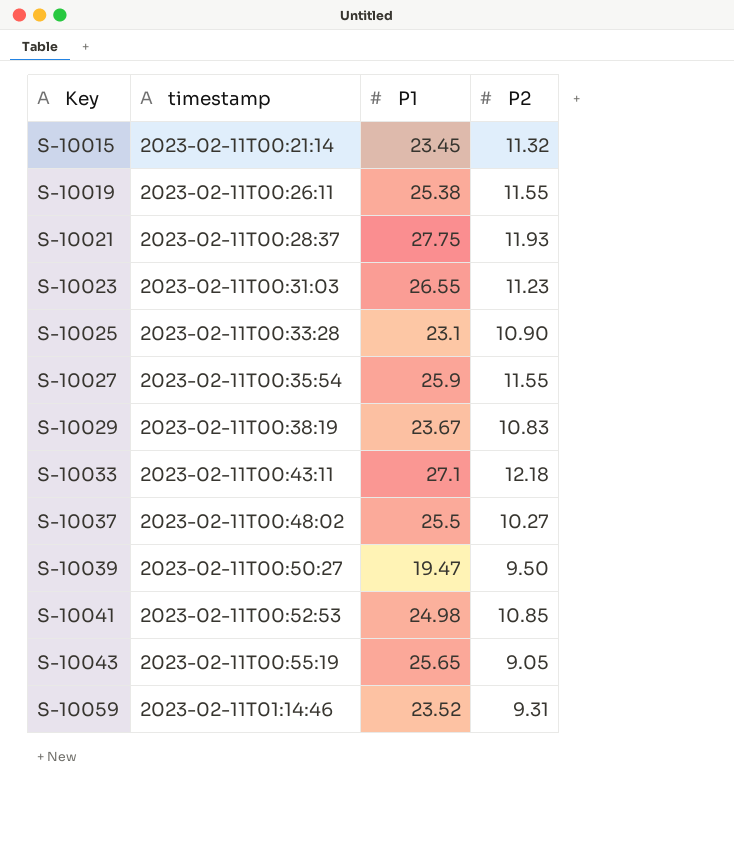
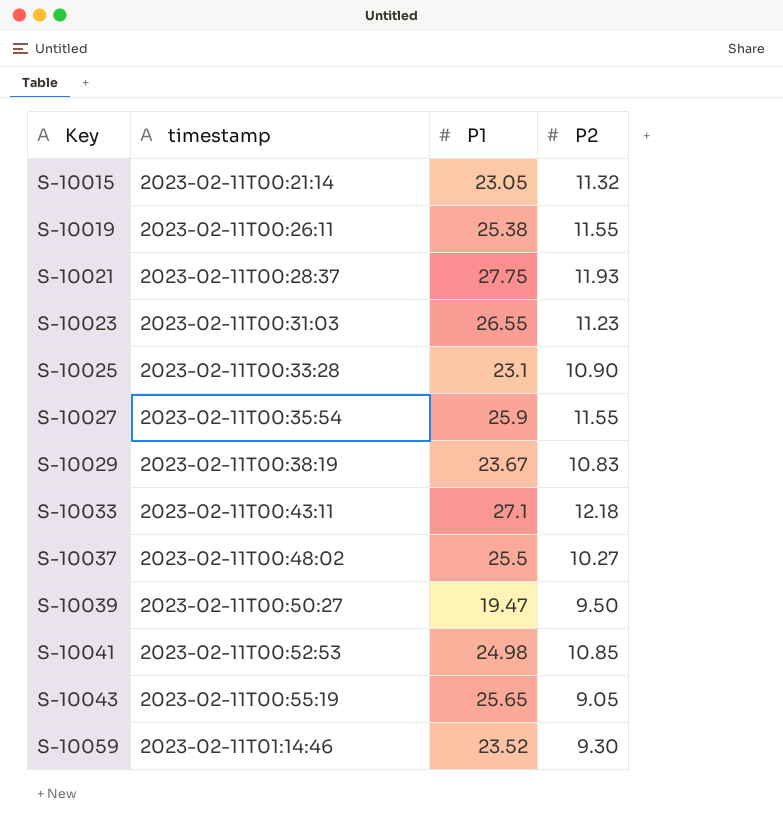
S-10015 | P1: 23.45 -> 23.05
S-10059 | P2: 9.31 -> 9.30

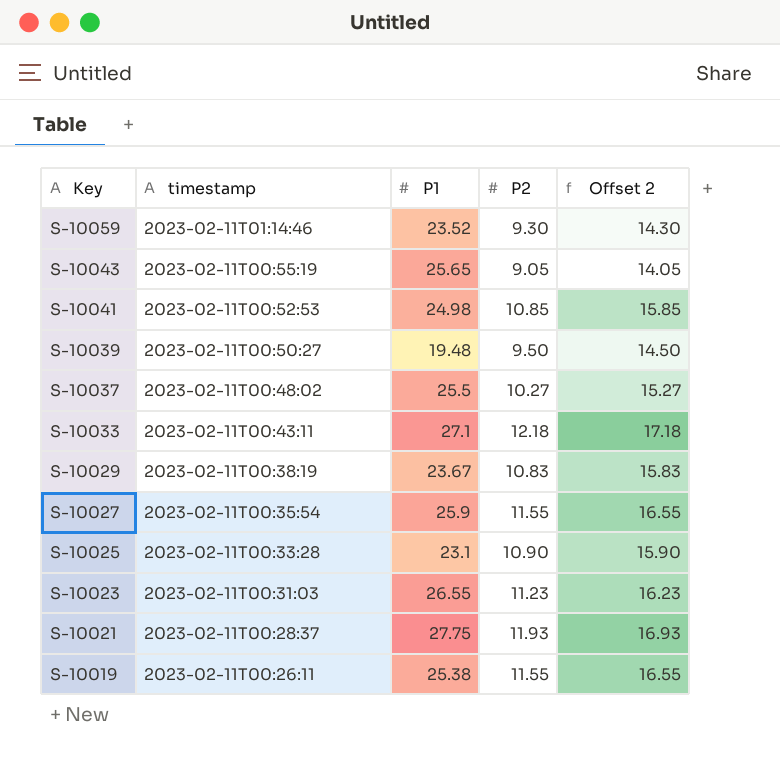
row order: Key ascending -> Key descending
column Offset 2 | formula: none -> [P2] + 5
row S-10015: 2023-02-11T00:21:14 | 23.05 | 11.32 -> none
S-10039 | P1: 19.47 -> 19.48

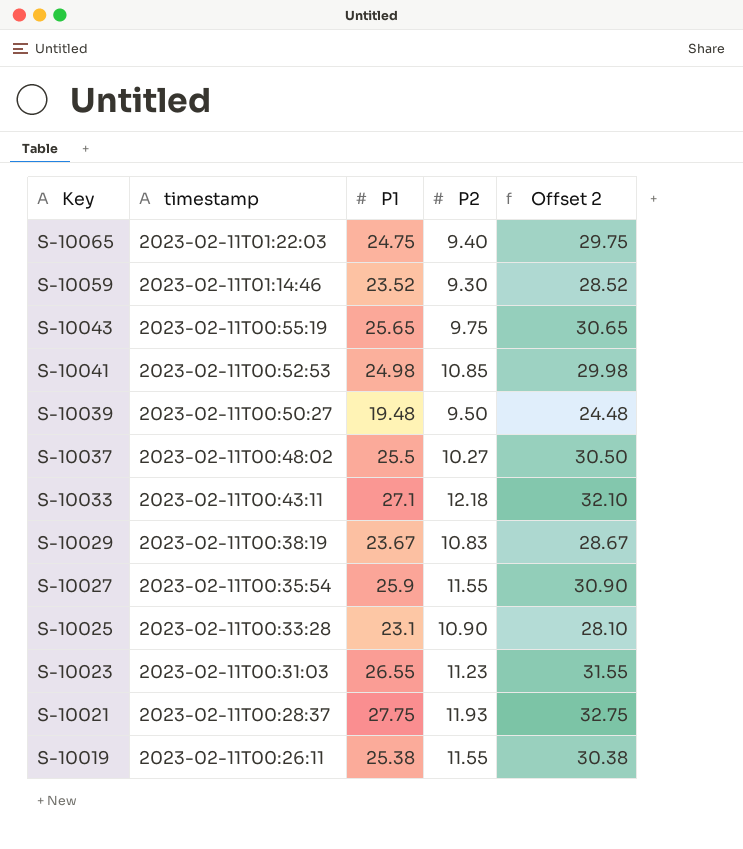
column Offset 2 | formula: [P2] + 5 -> [P1] + 5
row S-10065: none -> 2023-02-11T01:22:03 | 24.75 | 9.40 | 29.75
S-10043 | P2: 9.05 -> 9.75

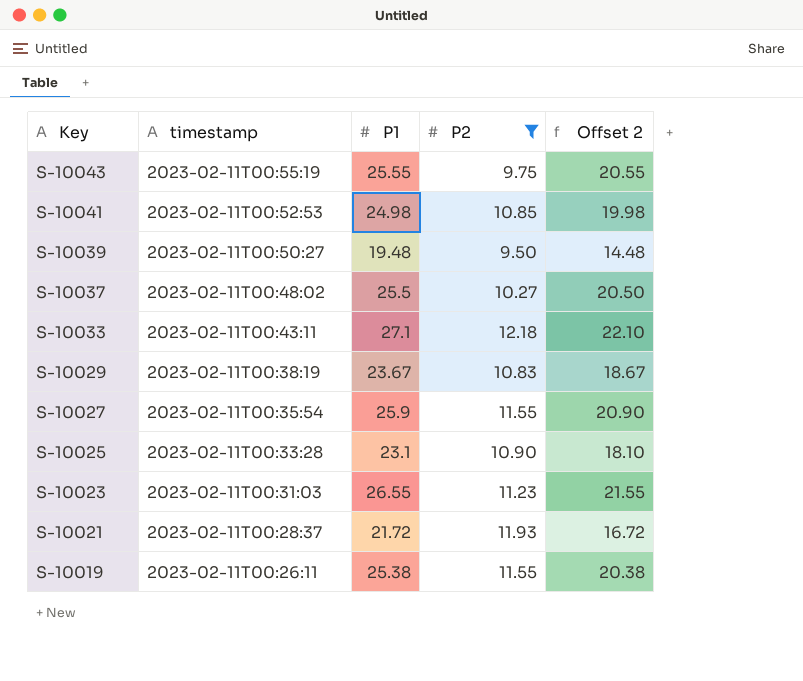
filter: none -> P2 >= 9.50
column Offset 2 | formula: [P1] + 5 -> [P1] - 5
S-10043 | P1: 25.65 -> 25.55
S-10021 | P1: 27.75 -> 21.72

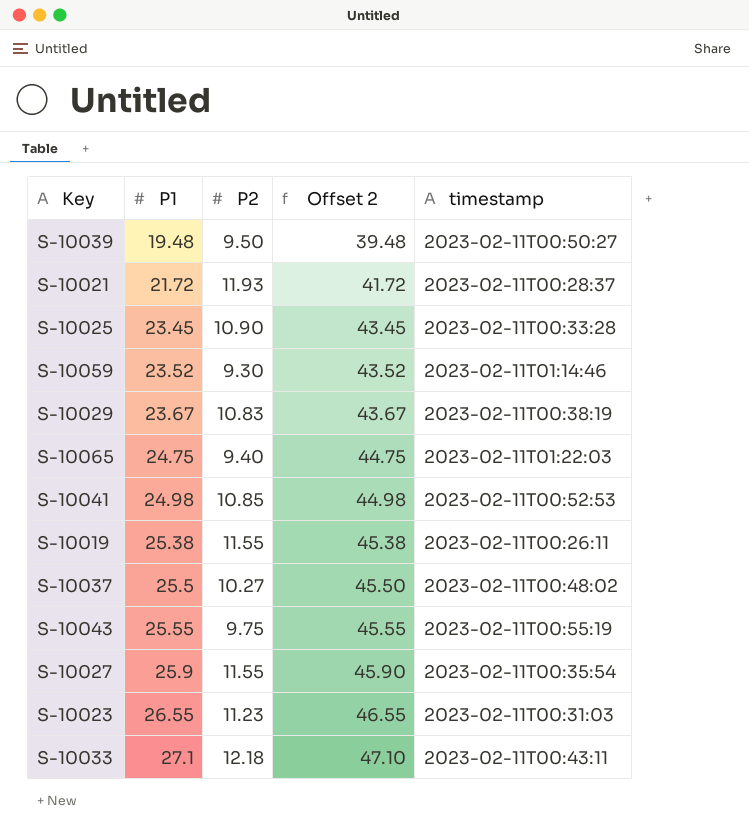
filter: P2 >= 9.50 -> none
row order: Key descending -> P1 ascending
column Offset 2 | formula: [P1] - 5 -> [P1] + 20
column timestamp | position: 2 -> 5
S-10025 | P1: 23.1 -> 23.45

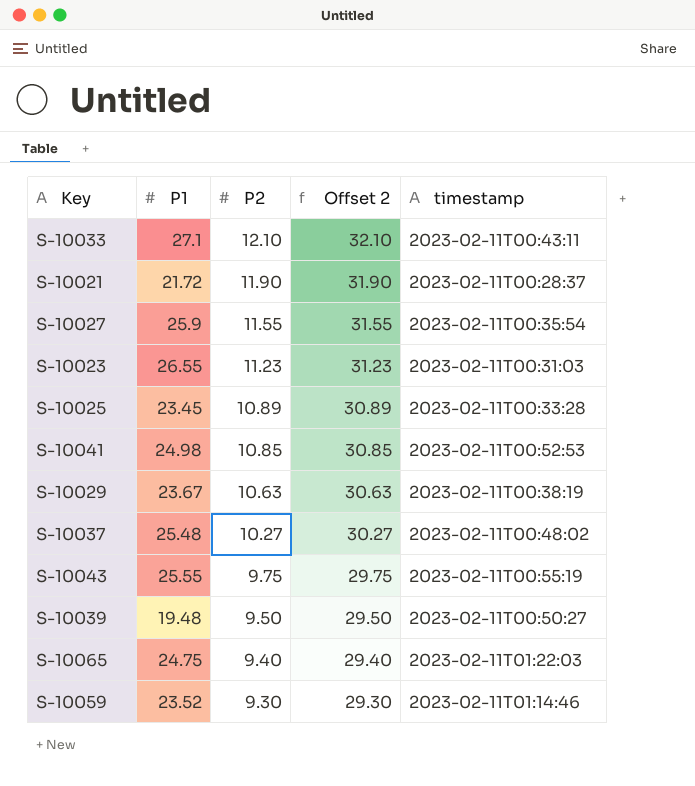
row order: P1 ascending -> P2 descending
column Offset 2 | formula: [P1] + 20 -> [P2] + 20
row S-10019: 25.38 | 11.55 | 45.38 | 2023-02-11T00:26:11 -> none
S-10033 | P2: 12.18 -> 12.10
S-10021 | P2: 11.93 -> 11.90
S-10025 | P2: 10.90 -> 10.89
S-10029 | P2: 10.83 -> 10.63
S-10037 | P1: 25.5 -> 25.48

